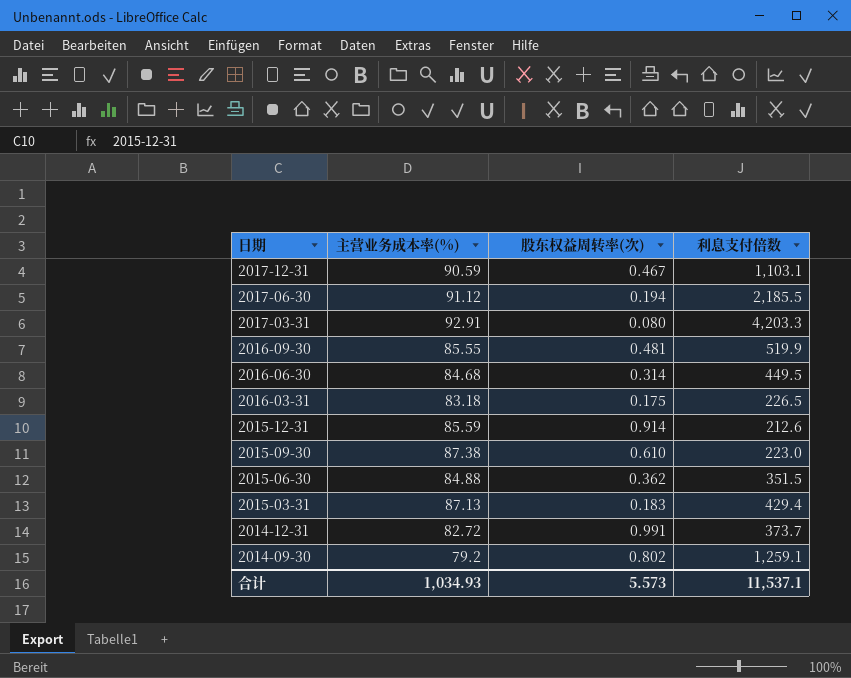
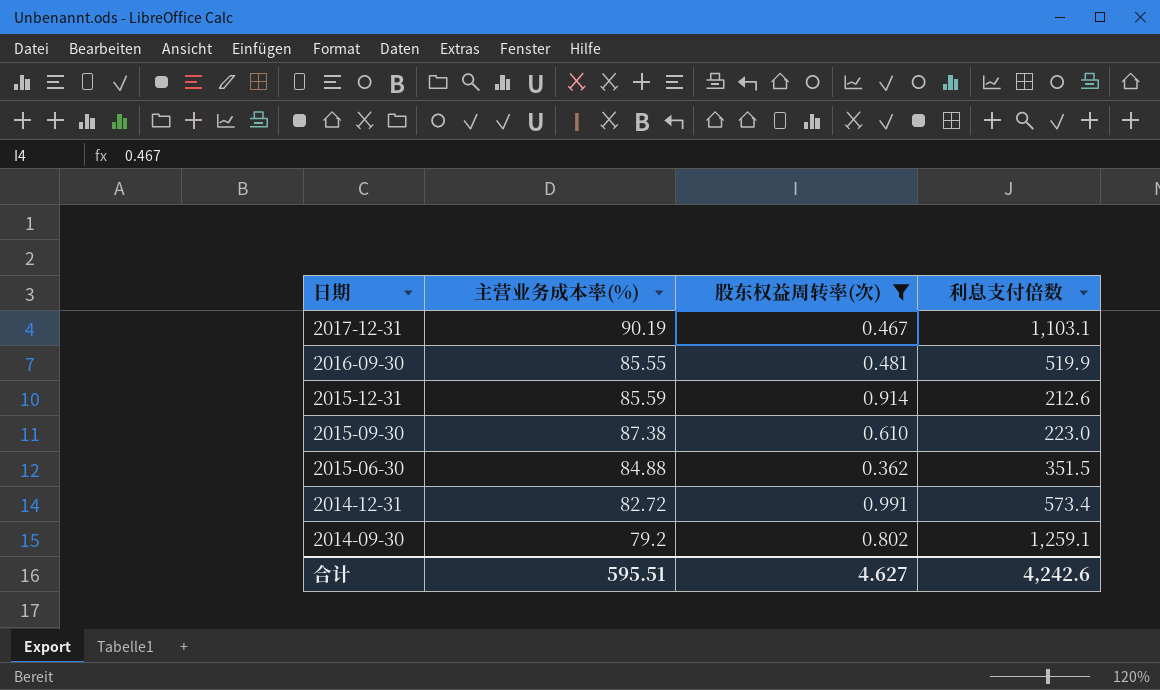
filter: none -> 股东权益周转率(次) >= 0.362
2017-12-31 | 主营业务成本率(%): 90.59 -> 90.19
2014-12-31 | 利息支付倍数: 373.7 -> 573.4
合计 | 主营业务成本率(%): 1,034.93 -> 595.51
合计 | 股东权益周转率(次): 5.573 -> 4.627
合计 | 利息支付倍数: 11,537.1 -> 4,242.6

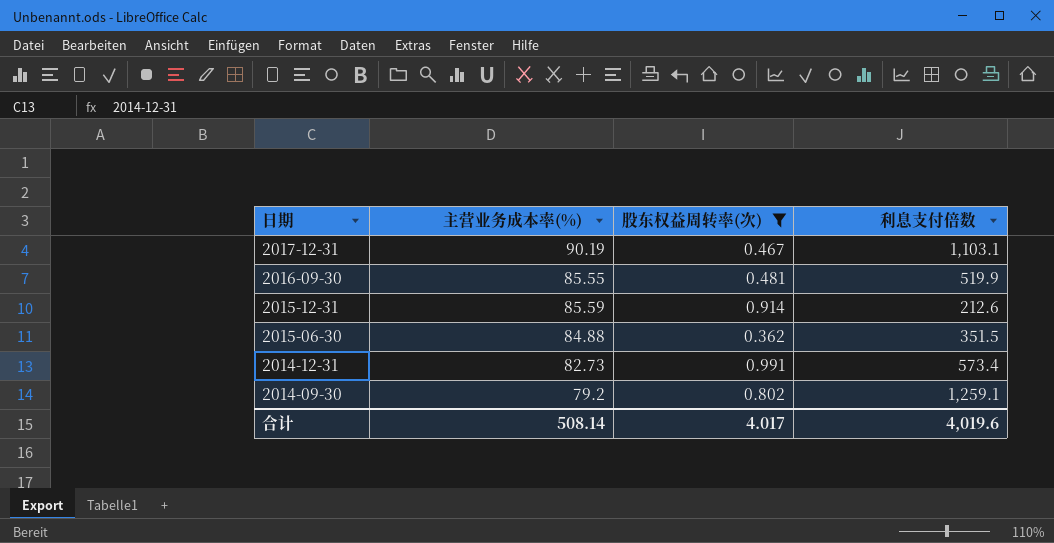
row 2015-09-30: 87.38 | 0.610 | 223.0 -> none
2014-12-31 | 主营业务成本率(%): 82.72 -> 82.73
合计 | 主营业务成本率(%): 595.51 -> 508.14
合计 | 股东权益周转率(次): 4.627 -> 4.017
合计 | 利息支付倍数: 4,242.6 -> 4,019.6

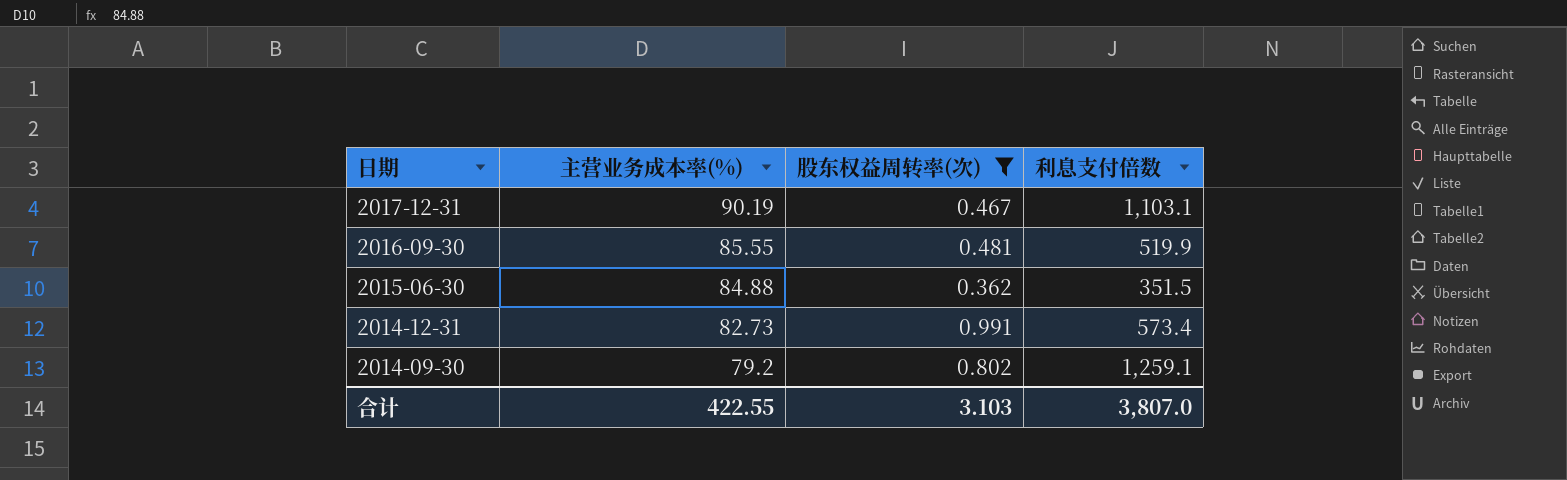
row 2015-12-31: 85.59 | 0.914 | 212.6 -> none
合计 | 主营业务成本率(%): 508.14 -> 422.55
合计 | 股东权益周转率(次): 4.017 -> 3.103
合计 | 利息支付倍数: 4,019.6 -> 3,807.0

